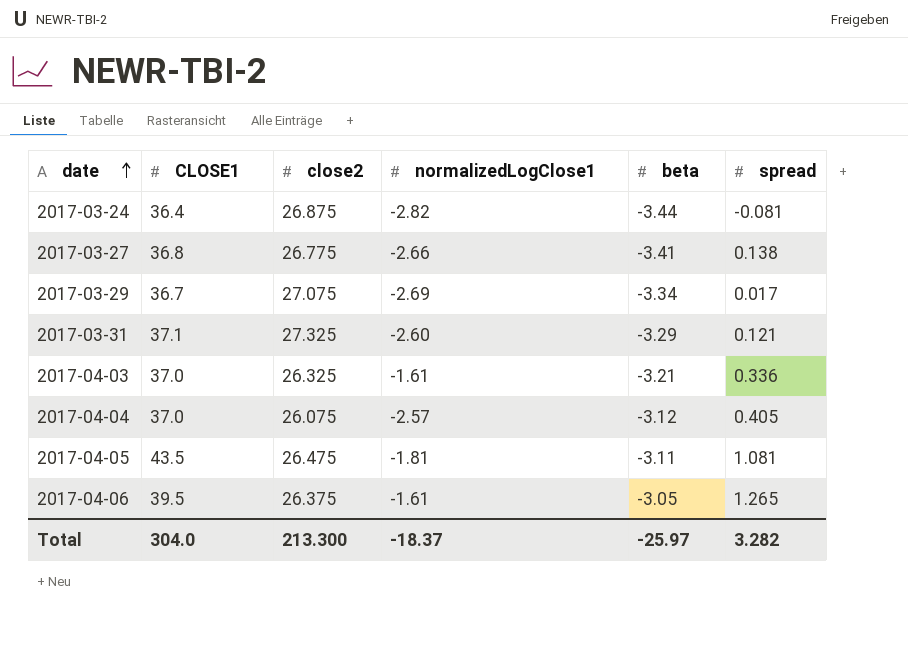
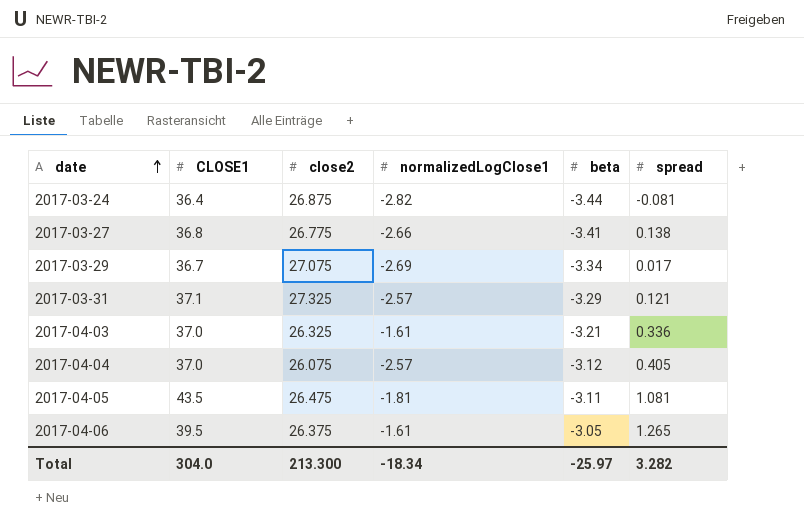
2017-03-31 | normalizedLogClose1: -2.60 -> -2.57
Total | normalizedLogClose1: -18.37 -> -18.34

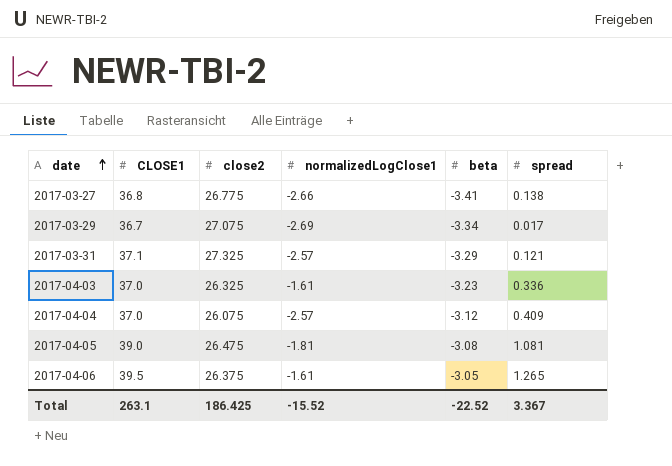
row 2017-03-24: 36.4 | 26.875 | -2.82 | -3.44 | -0.081 -> none
2017-04-03 | beta: -3.21 -> -3.23
2017-04-04 | spread: 0.405 -> 0.409
2017-04-05 | CLOSE1: 43.5 -> 39.0
2017-04-05 | beta: -3.11 -> -3.08
Total | CLOSE1: 304.0 -> 263.1
Total | close2: 213.300 -> 186.425
Total | normalizedLogClose1: -18.34 -> -15.52
Total | beta: -25.97 -> -22.52
Total | spread: 3.282 -> 3.367

